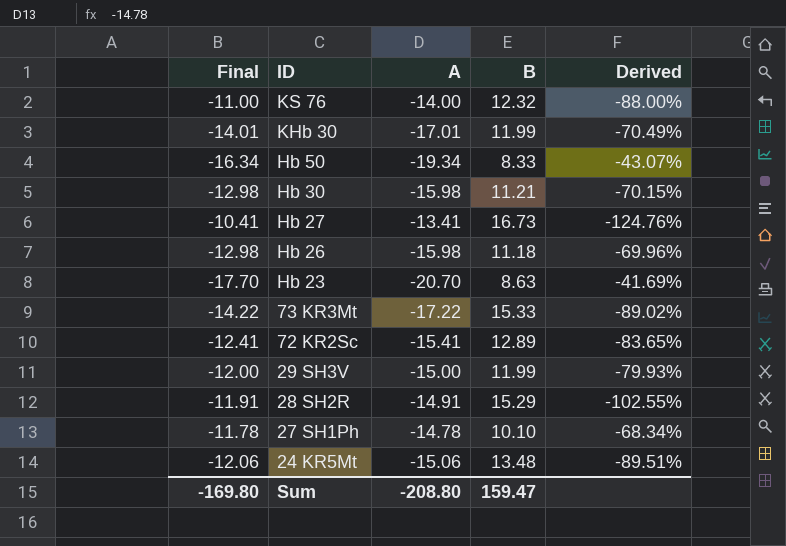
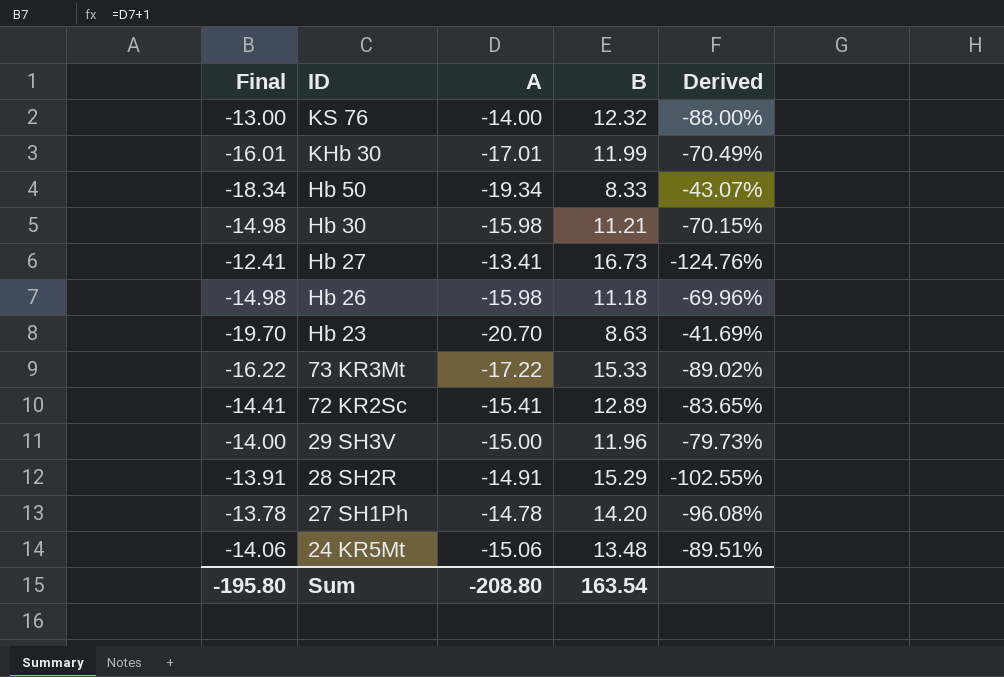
column Final | formula: [A] + 3 -> [A] + 1
29 SH3V | B: 11.99 -> 11.96
29 SH3V | Derived: -79.93% -> -79.73%
27 SH1Ph | B: 10.10 -> 14.20
27 SH1Ph | Derived: -68.34% -> -96.08%
Sum | Final: -169.80 -> -195.80
Sum | B: 159.47 -> 163.54

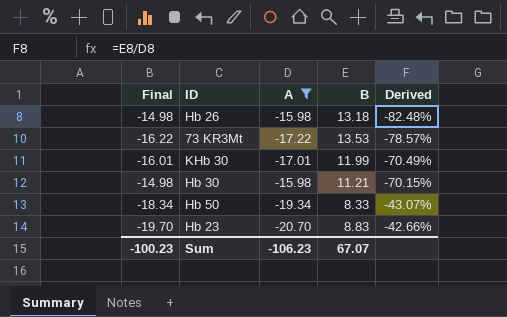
filter: none -> A <= -15.98
row order: ID descending -> Derived ascending
Hb 26 | B: 11.18 -> 13.18
Hb 26 | Derived: -69.96% -> -82.48%
73 KR3Mt | B: 15.33 -> 13.53
73 KR3Mt | Derived: -89.02% -> -78.57%
Hb 23 | B: 8.63 -> 8.83
Hb 23 | Derived: -41.69% -> -42.66%
Sum | Final: -195.80 -> -100.23
Sum | A: -208.80 -> -106.23
Sum | B: 163.54 -> 67.07

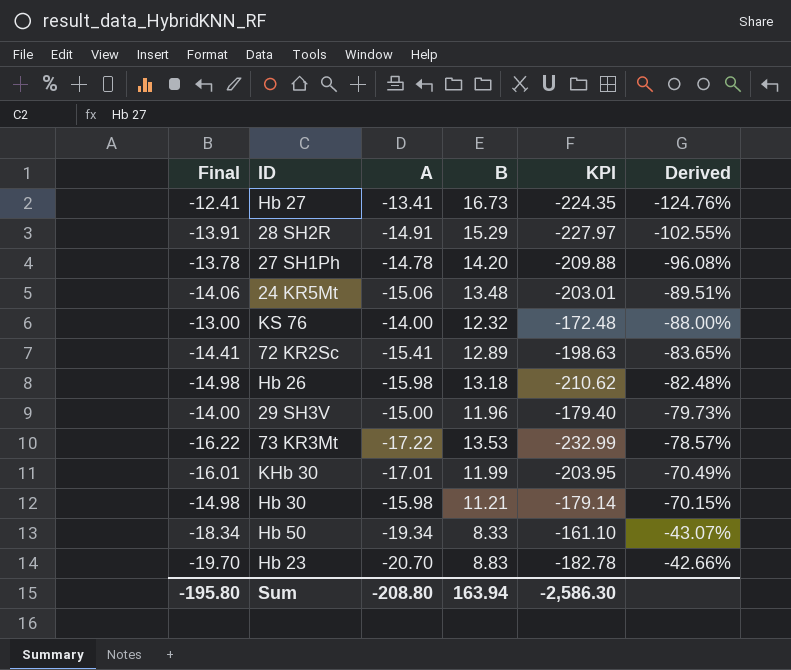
filter: A <= -15.98 -> none
column KPI | formula: none -> [A] * [B]
Sum | Final: -100.23 -> -195.80
Sum | A: -106.23 -> -208.80
Sum | B: 67.07 -> 163.94

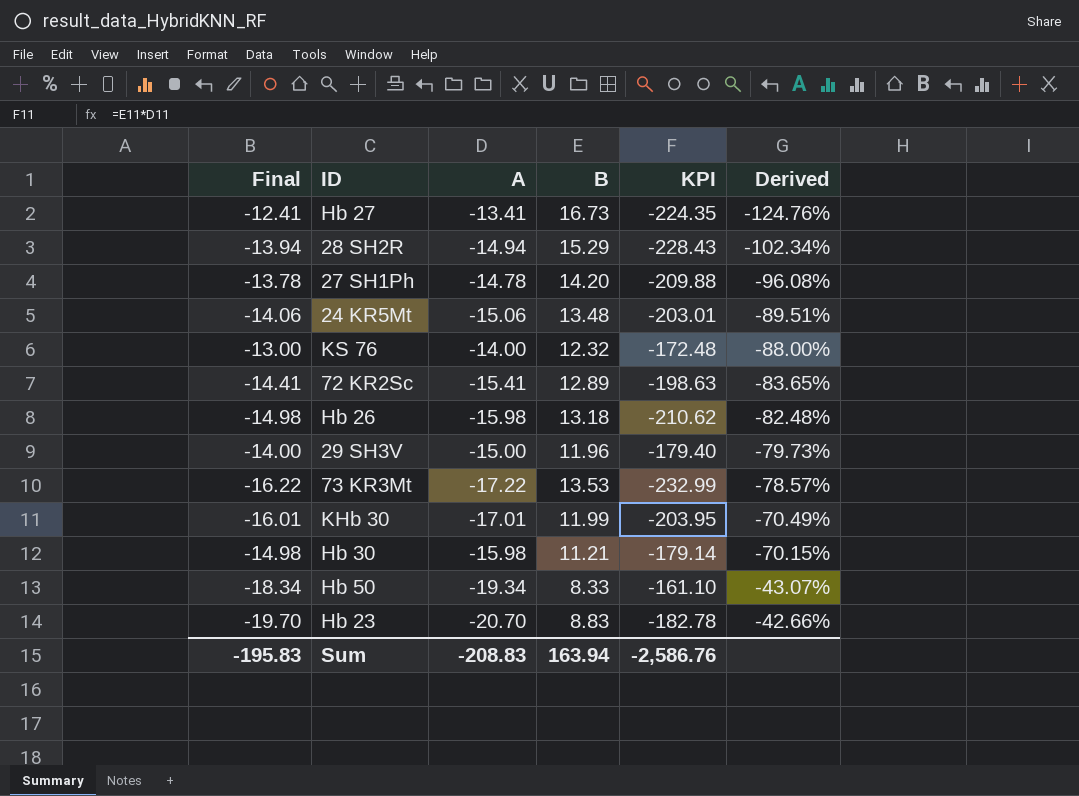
28 SH2R | Final: -13.91 -> -13.94
28 SH2R | A: -14.91 -> -14.94
28 SH2R | KPI: -227.97 -> -228.43
28 SH2R | Derived: -102.55% -> -102.34%
Sum | Final: -195.80 -> -195.83
Sum | A: -208.80 -> -208.83
Sum | KPI: -2,586.30 -> -2,586.76

